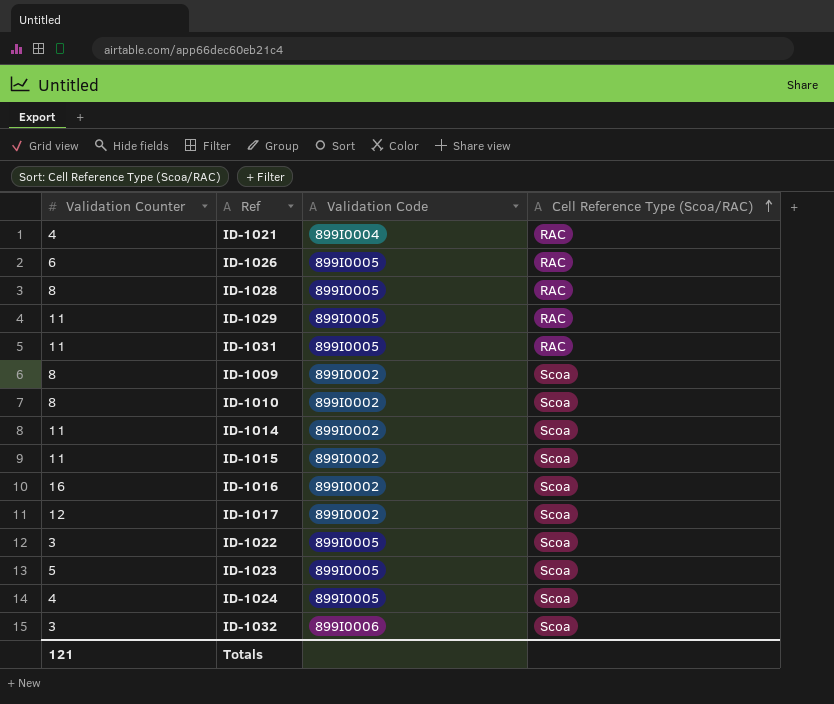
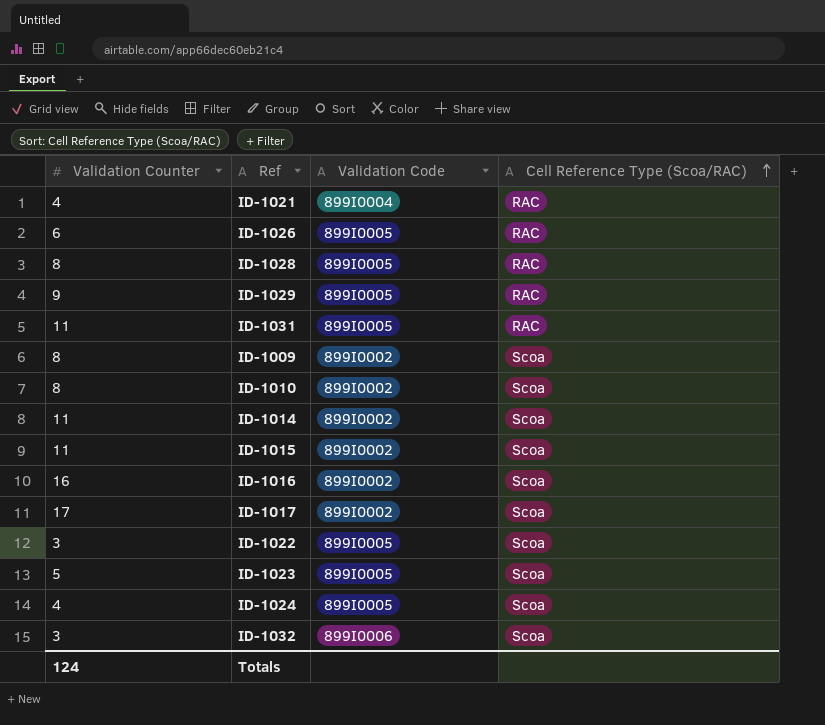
ID-1029 | Validation Counter: 11 -> 9
ID-1017 | Validation Counter: 12 -> 17
Totals | Validation Counter: 121 -> 124

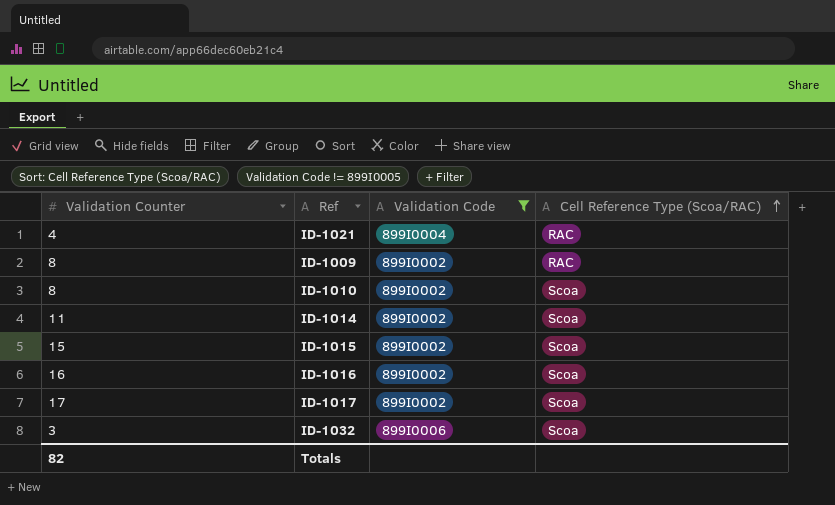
filter: none -> Validation Code != 899I0005
ID-1009 | Cell Reference Type (Scoa/RAC): Scoa -> RAC
ID-1015 | Validation Counter: 11 -> 15
Totals | Validation Counter: 124 -> 82

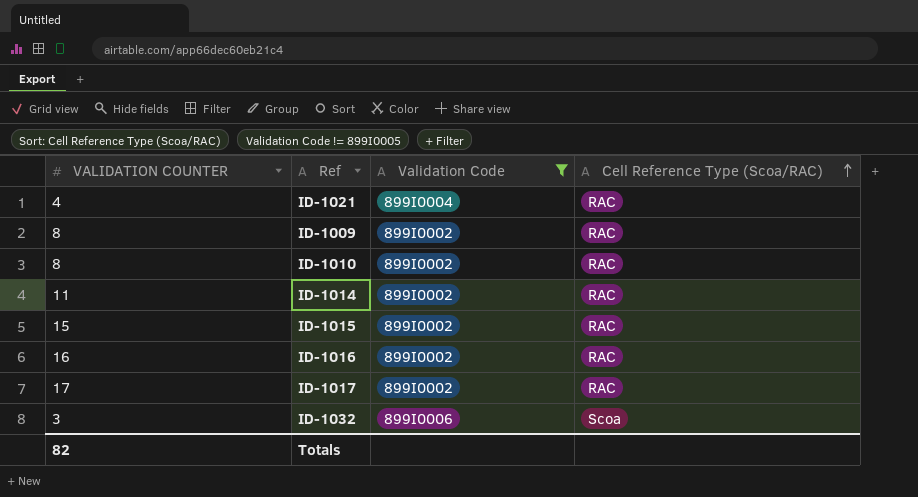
column name: Validation Counter -> VALIDATION COUNTER
ID-1010 | Cell Reference Type (Scoa/RAC): Scoa -> RAC
ID-1014 | Cell Reference Type (Scoa/RAC): Scoa -> RAC
ID-1015 | Cell Reference Type (Scoa/RAC): Scoa -> RAC
ID-1016 | Cell Reference Type (Scoa/RAC): Scoa -> RAC
ID-1017 | Cell Reference Type (Scoa/RAC): Scoa -> RAC

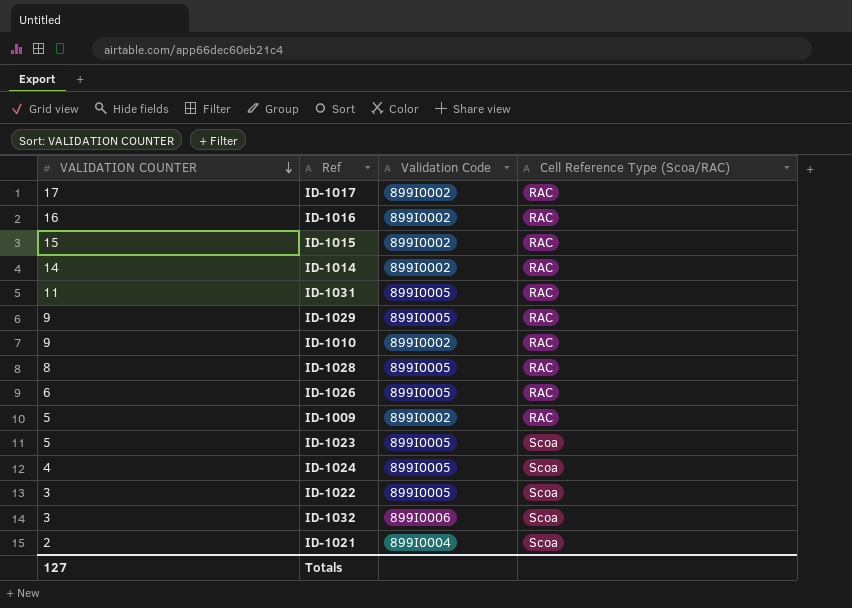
filter: Validation Code != 899I0005 -> none
row order: Cell Reference Type (Scoa/RAC) ascending -> VALIDATION COUNTER descending
ID-1014 | VALIDATION COUNTER: 11 -> 14
ID-1010 | VALIDATION COUNTER: 8 -> 9
ID-1009 | VALIDATION COUNTER: 8 -> 5
ID-1021 | VALIDATION COUNTER: 4 -> 2
ID-1021 | Cell Reference Type (Scoa/RAC): RAC -> Scoa
Totals | VALIDATION COUNTER: 82 -> 127

